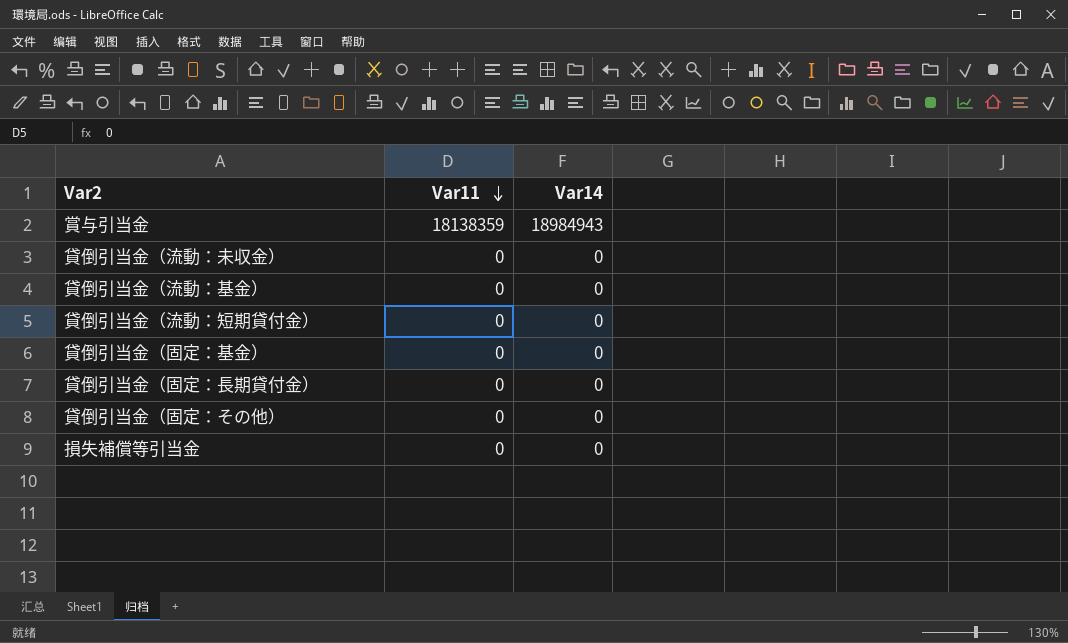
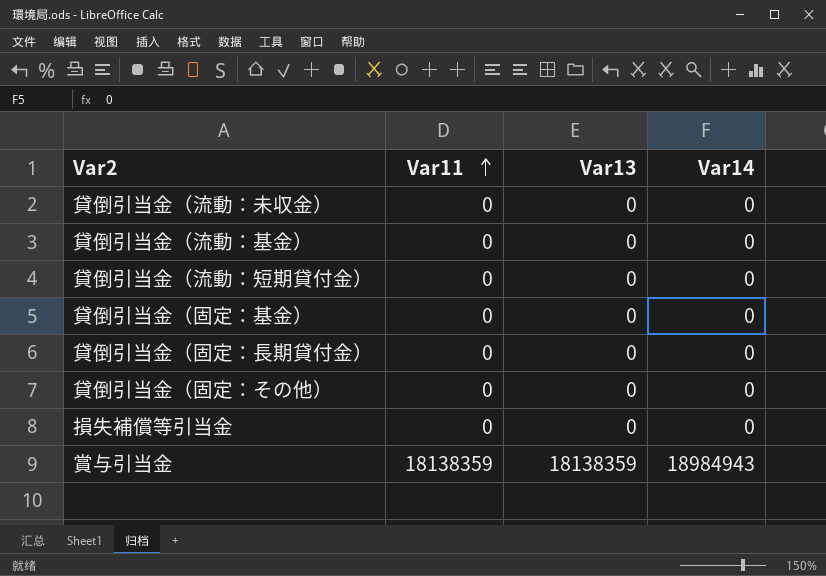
row order: Var11 descending -> Var11 ascending
column Var13 | position: none -> 3

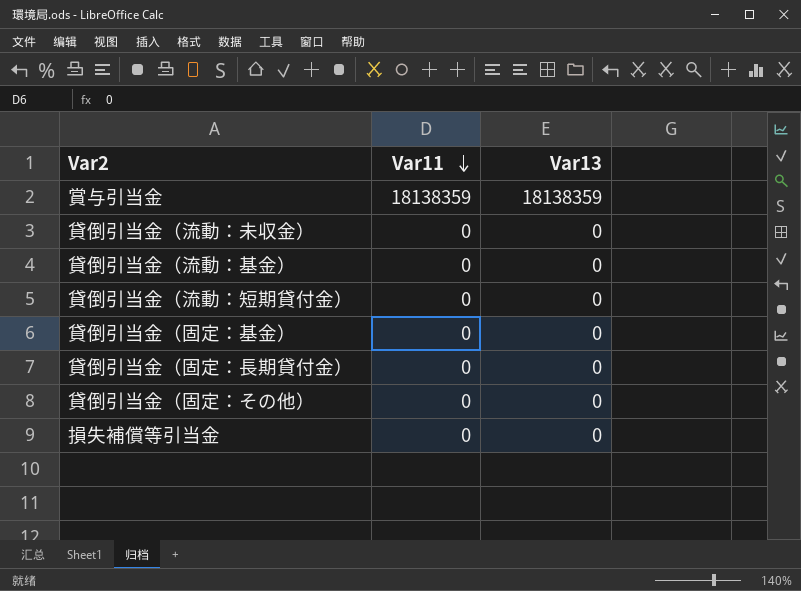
row order: Var11 ascending -> Var11 descending
column Var14 | position: 4 -> none

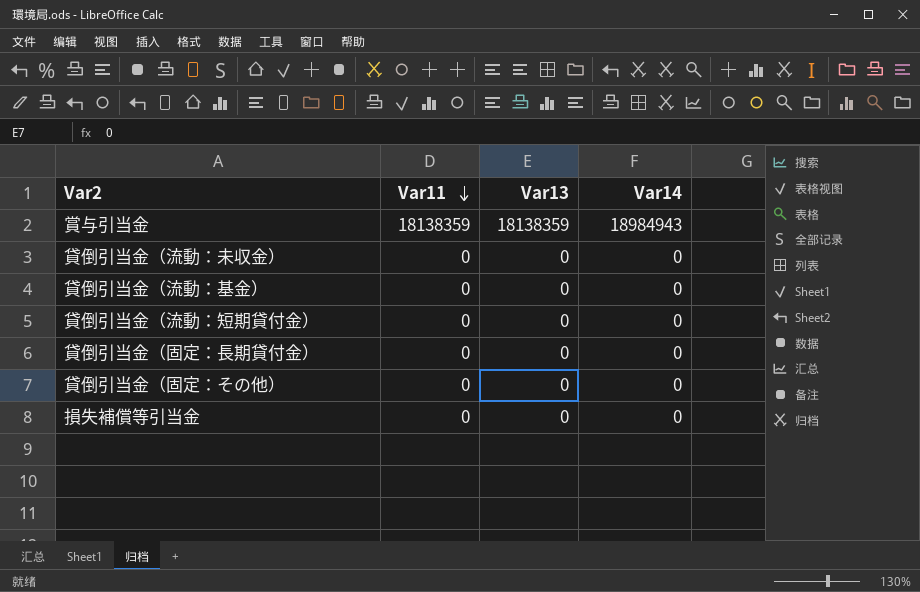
column Var14 | position: none -> 4
row 貸倒引当金（固定：基金）: 0 | 0 -> none

